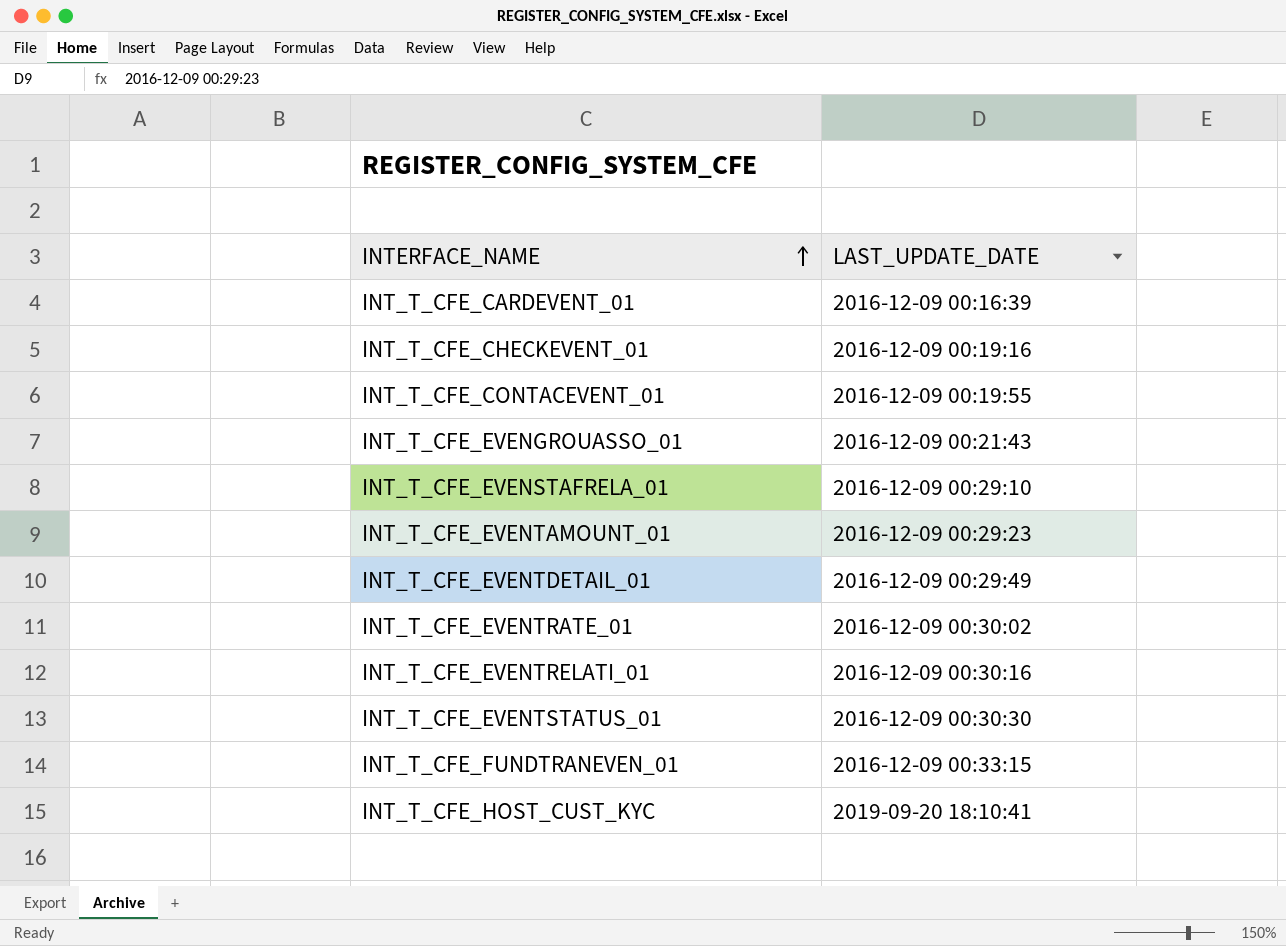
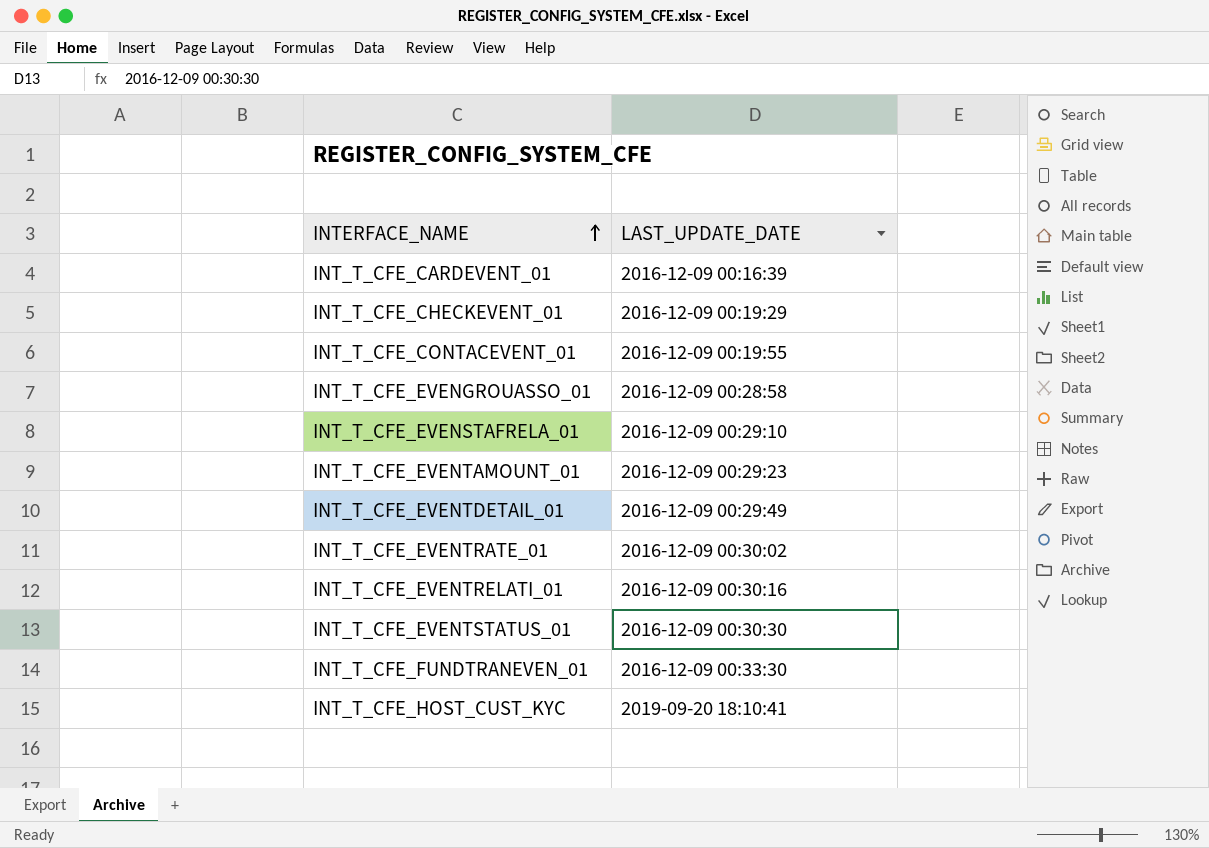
INT_T_CFE_CHECKEVENT_01 | LAST_UPDATE_DATE: 2016-12-09 00:19:16 -> 2016-12-09 00:19:29
INT_T_CFE_EVENGROUASSO_01 | LAST_UPDATE_DATE: 2016-12-09 00:21:43 -> 2016-12-09 00:28:58
INT_T_CFE_FUNDTRANEVEN_01 | LAST_UPDATE_DATE: 2016-12-09 00:33:15 -> 2016-12-09 00:33:30

